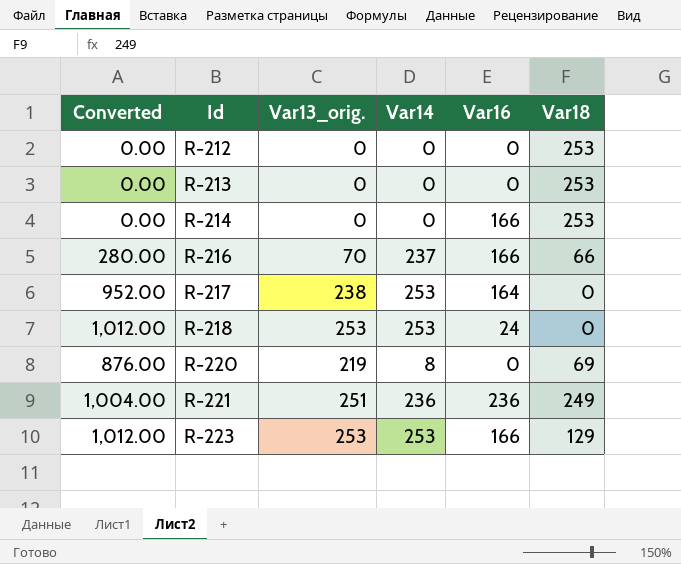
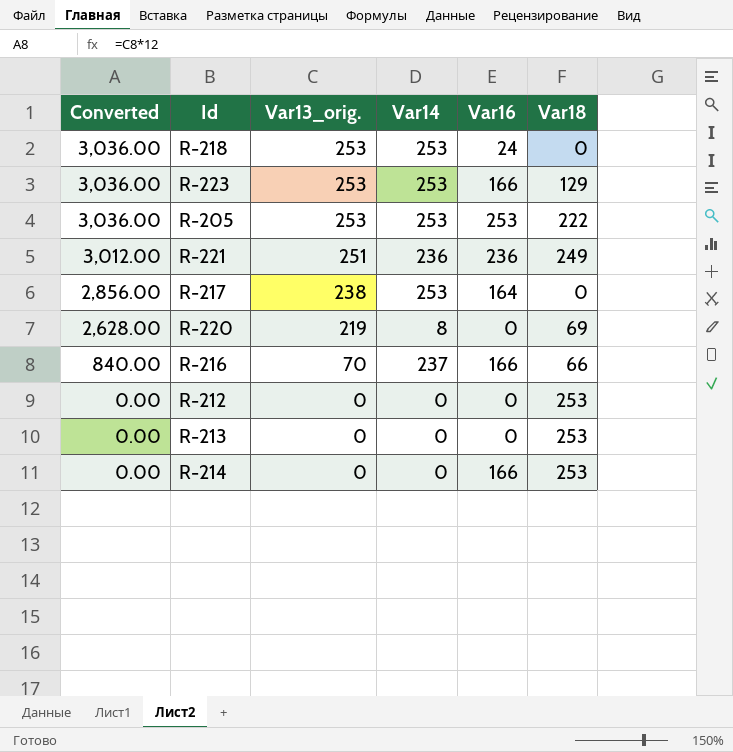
row order: Id ascending -> Converted descending
column Converted | formula: [Var13_orig.] * 4 -> [Var13_orig.] * 12
row R-205: none -> 3,036.00 | 253 | 253 | 253 | 222

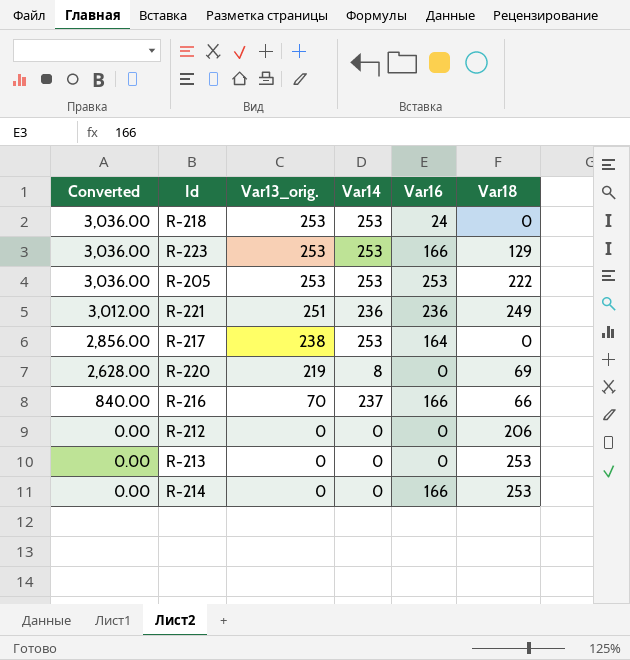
R-212 | Var18: 253 -> 206

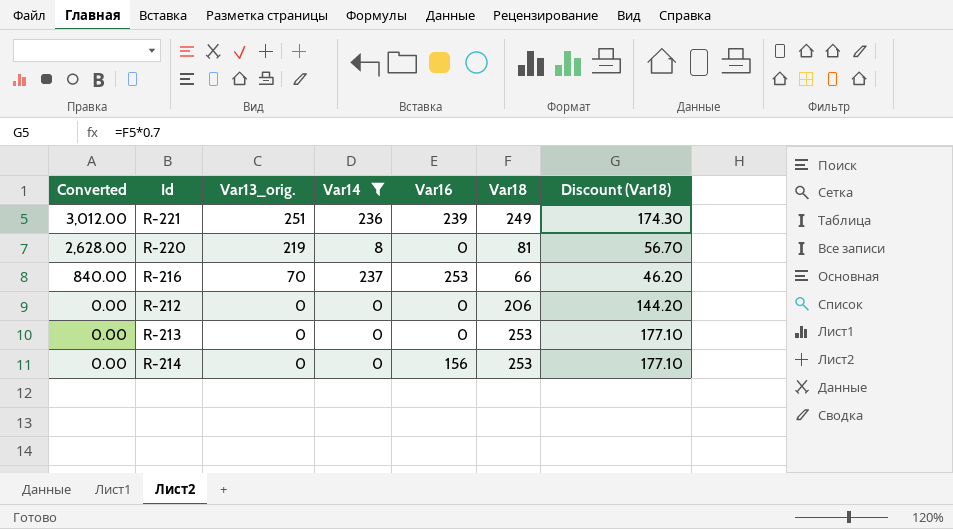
filter: none -> Var14 != 253
column Discount (Var18) | formula: none -> [Var18] * 0.7
R-221 | Var16: 236 -> 239
R-220 | Var18: 69 -> 81
R-216 | Var16: 166 -> 253
R-214 | Var16: 166 -> 156

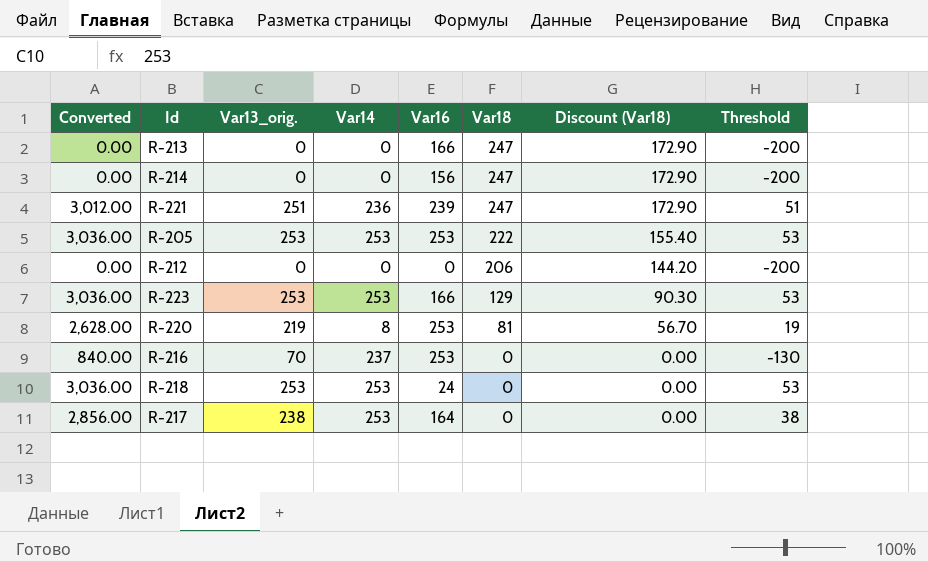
filter: Var14 != 253 -> none
row order: Converted descending -> Var18 descending
column Threshold | formula: none -> [Var13_orig.] - 200
R-213 | Var16: 0 -> 166
R-213 | Var18: 253 -> 247
R-213 | Discount (Var18): 177.10 -> 172.90
R-214 | Var18: 253 -> 247
R-214 | Discount (Var18): 177.10 -> 172.90
R-221 | Var18: 249 -> 247
R-221 | Discount (Var18): 174.30 -> 172.90
R-220 | Var16: 0 -> 253
R-216 | Var18: 66 -> 0
R-216 | Discount (Var18): 46.20 -> 0.00

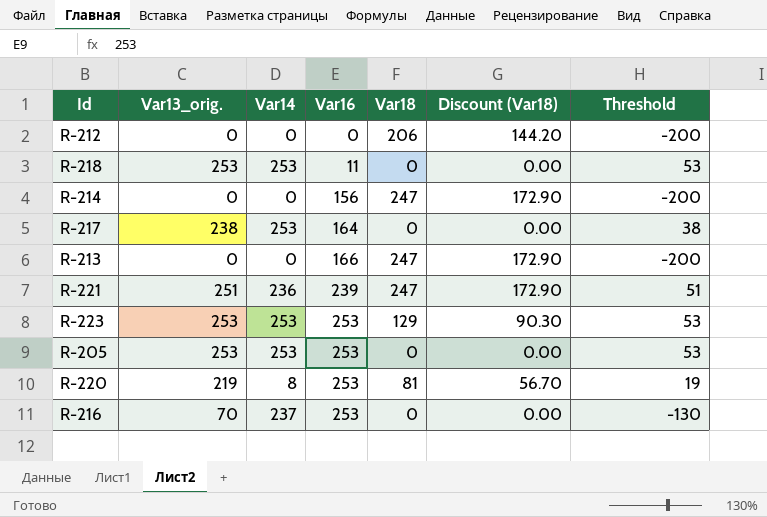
row order: Var18 descending -> Var16 ascending
column Converted | formula: [Var13_orig.] * 12 -> none
R-218 | Var16: 24 -> 11
R-223 | Var16: 166 -> 253
R-205 | Var18: 222 -> 0
R-205 | Discount (Var18): 155.40 -> 0.00

